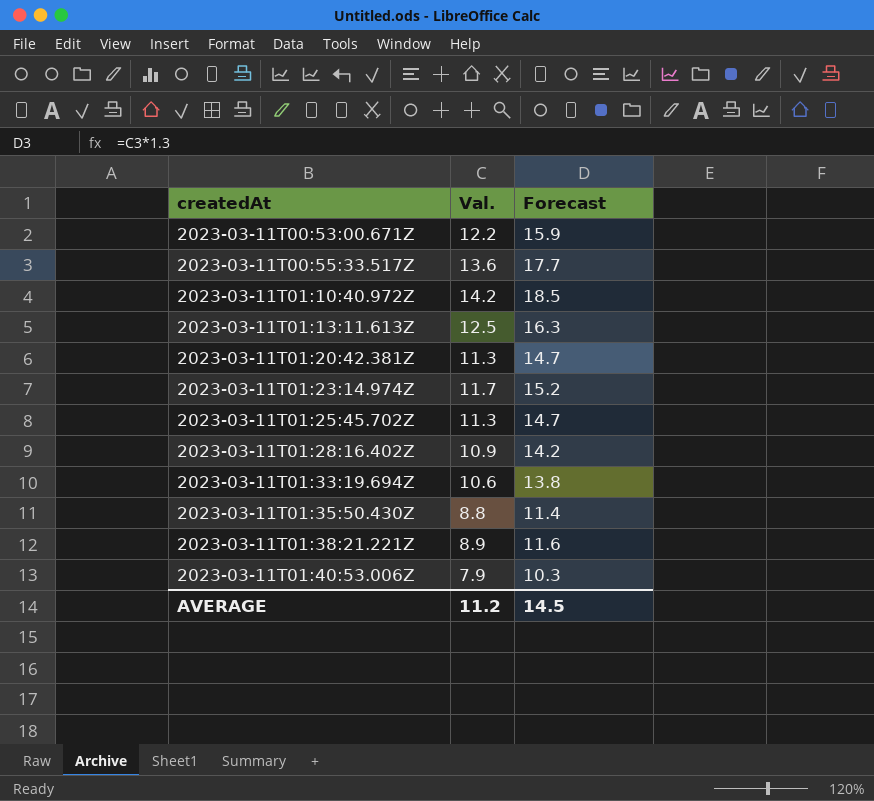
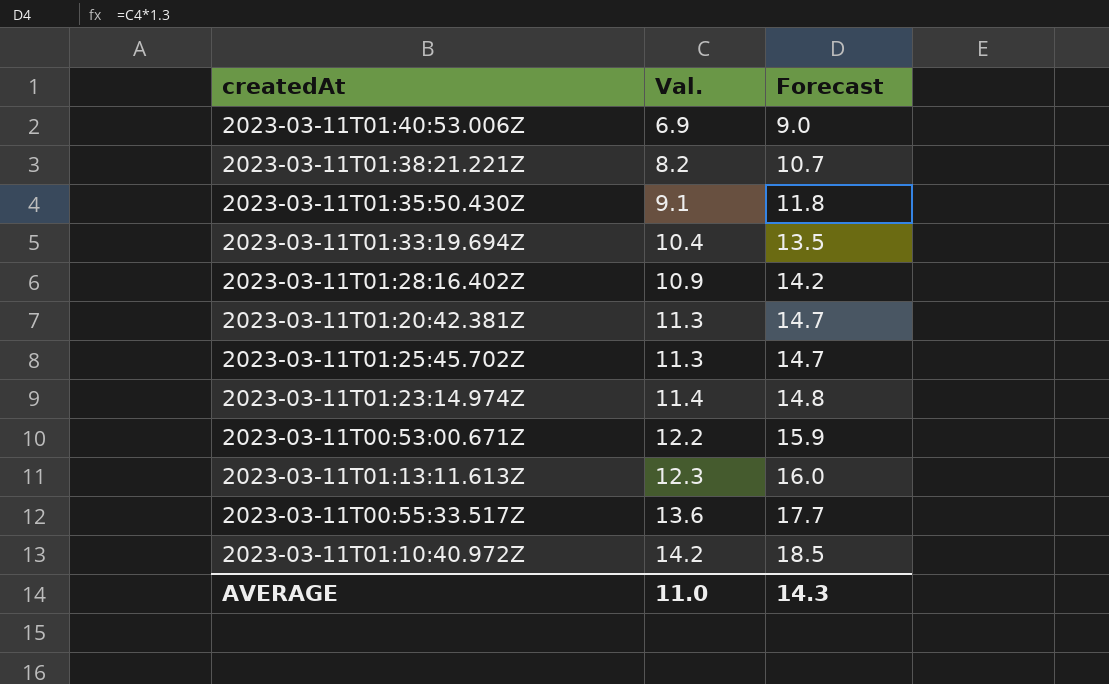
row order: createdAt ascending -> Val. ascending
2023-03-11T01:40:53.006Z | Val.: 7.9 -> 6.9
2023-03-11T01:40:53.006Z | Forecast: 10.3 -> 9.0
2023-03-11T01:38:21.221Z | Val.: 8.9 -> 8.2
2023-03-11T01:38:21.221Z | Forecast: 11.6 -> 10.7
2023-03-11T01:35:50.430Z | Val.: 8.8 -> 9.1
2023-03-11T01:35:50.430Z | Forecast: 11.4 -> 11.8
2023-03-11T01:33:19.694Z | Val.: 10.6 -> 10.4
2023-03-11T01:33:19.694Z | Forecast: 13.8 -> 13.5
2023-03-11T01:23:14.974Z | Val.: 11.7 -> 11.4
2023-03-11T01:23:14.974Z | Forecast: 15.2 -> 14.8
2023-03-11T01:13:11.613Z | Val.: 12.5 -> 12.3
2023-03-11T01:13:11.613Z | Forecast: 16.3 -> 16.0
AVERAGE | Val.: 11.2 -> 11.0
AVERAGE | Forecast: 14.5 -> 14.3

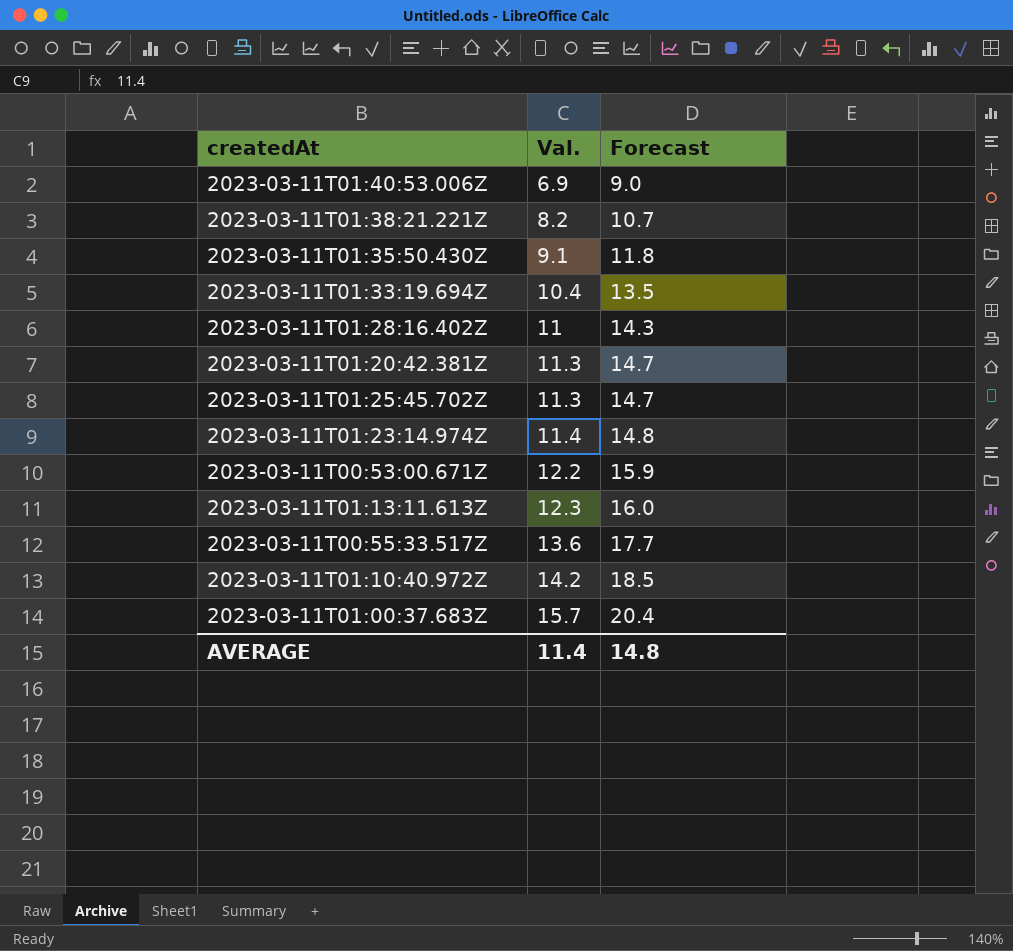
2023-03-11T01:28:16.402Z | Val.: 10.9 -> 11
2023-03-11T01:28:16.402Z | Forecast: 14.2 -> 14.3
row 2023-03-11T01:00:37.683Z: none -> 15.7 | 20.4
AVERAGE | Val.: 11.0 -> 11.4
AVERAGE | Forecast: 14.3 -> 14.8

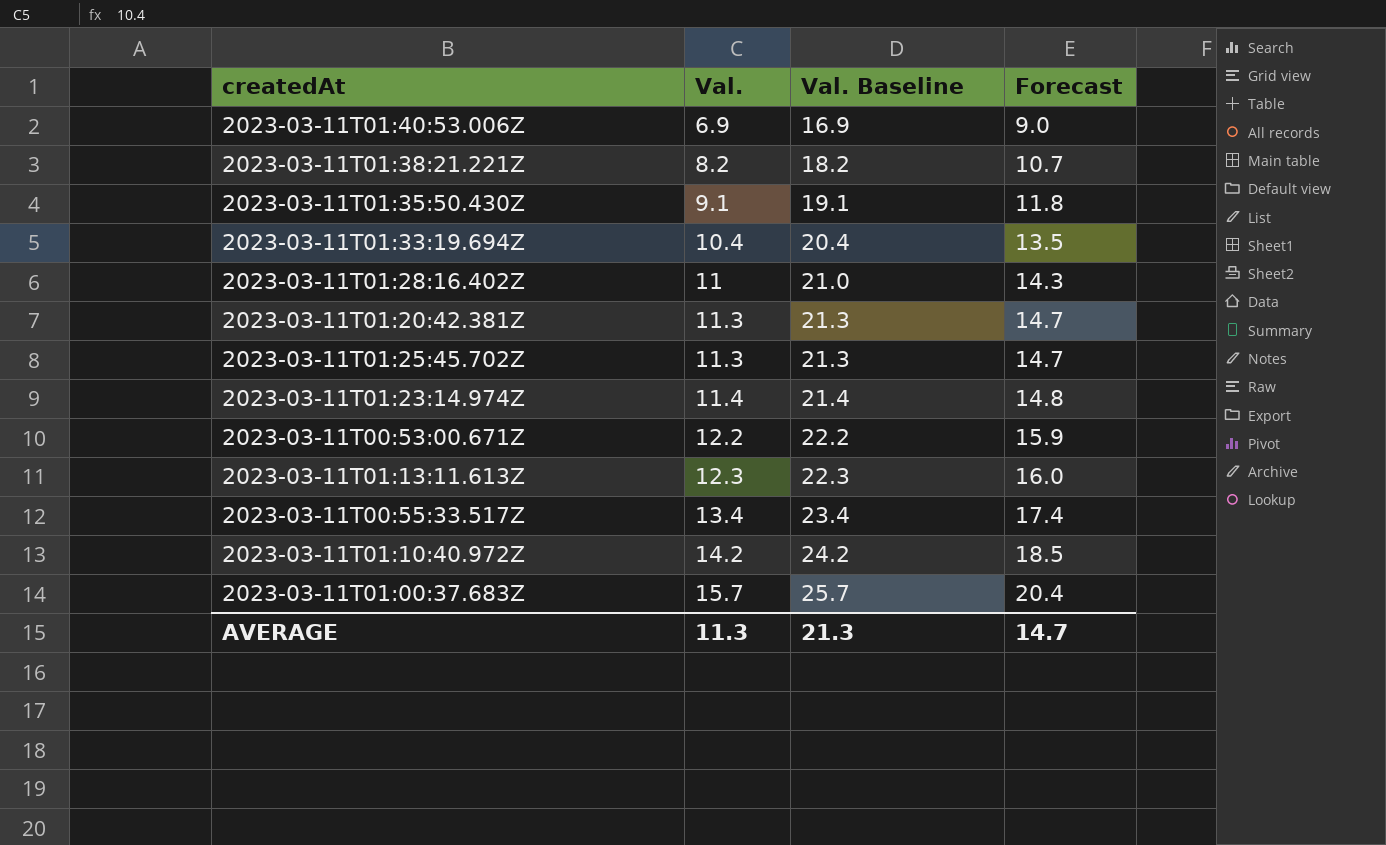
column Val. Baseline | formula: none -> [Val.] + 10
2023-03-11T00:55:33.517Z | Val.: 13.6 -> 13.4
2023-03-11T00:55:33.517Z | Forecast: 17.7 -> 17.4
AVERAGE | Val.: 11.4 -> 11.3
AVERAGE | Forecast: 14.8 -> 14.7

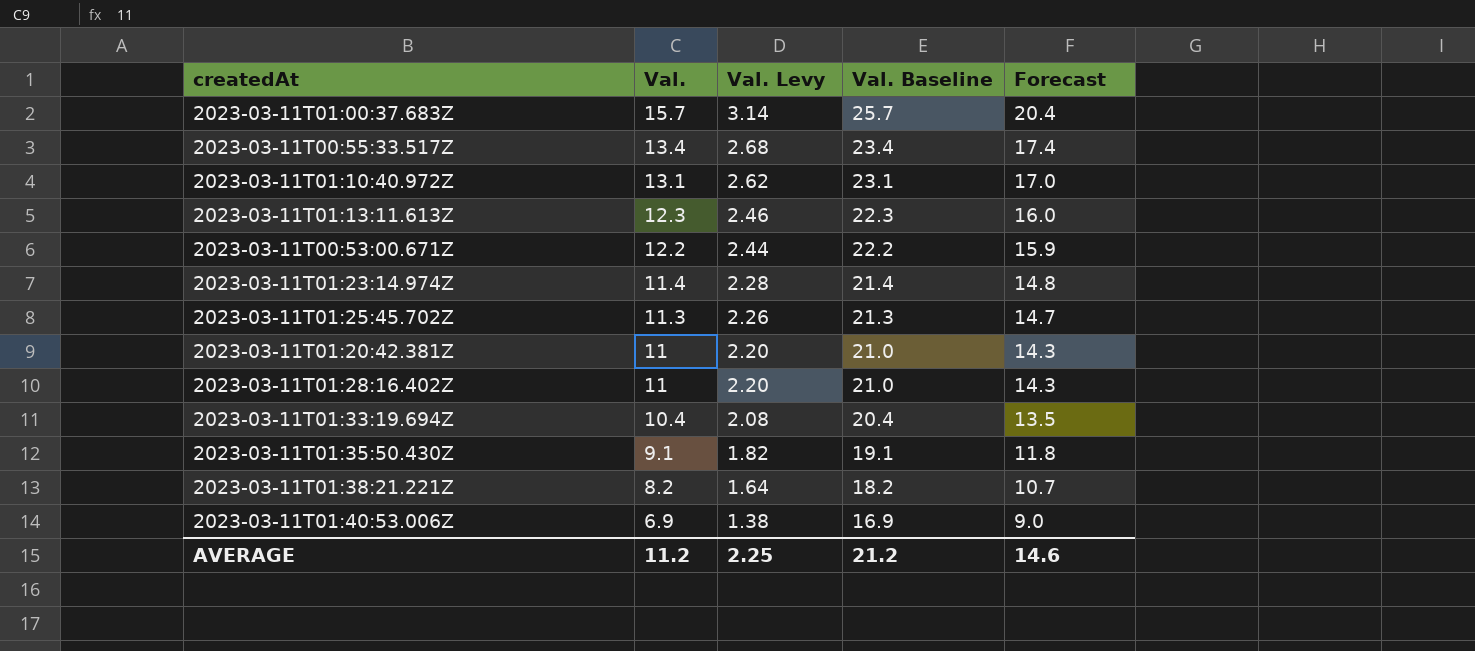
row order: Val. ascending -> Val. descending
column Val. Levy | formula: none -> [Val.] * 0.2
2023-03-11T01:10:40.972Z | Val.: 14.2 -> 13.1
2023-03-11T01:10:40.972Z | Val. Baseline: 24.2 -> 23.1
2023-03-11T01:10:40.972Z | Forecast: 18.5 -> 17.0
2023-03-11T01:20:42.381Z | Val.: 11.3 -> 11
2023-03-11T01:20:42.381Z | Val. Baseline: 21.3 -> 21.0
2023-03-11T01:20:42.381Z | Forecast: 14.7 -> 14.3
AVERAGE | Val.: 11.3 -> 11.2
AVERAGE | Val. Baseline: 21.3 -> 21.2
AVERAGE | Forecast: 14.7 -> 14.6

